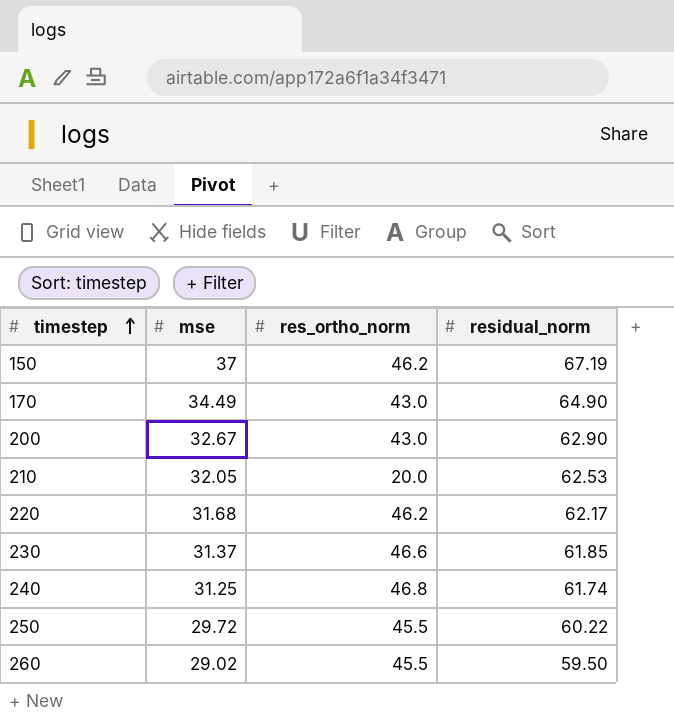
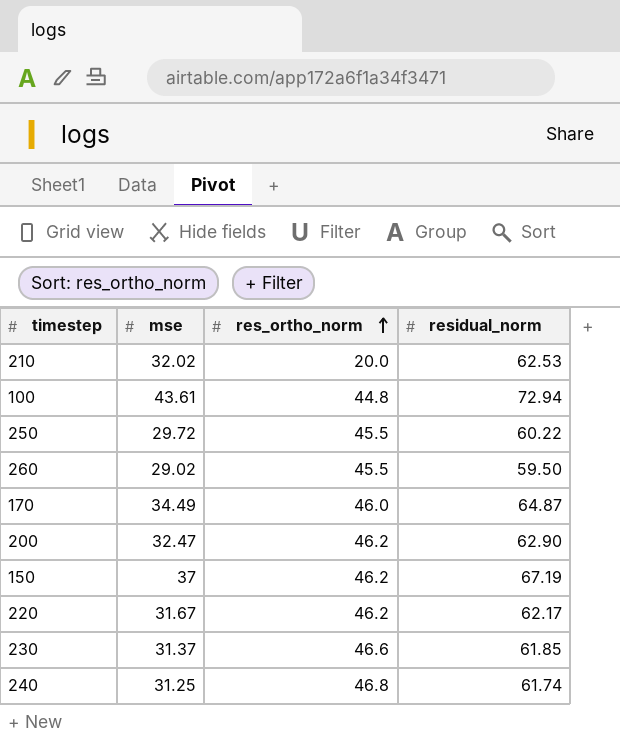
row order: timestep ascending -> res_ortho_norm ascending
210 | mse: 32.05 -> 32.02
row 100: none -> 43.61 | 44.8 | 72.94
170 | res_ortho_norm: 43.0 -> 46.0
170 | residual_norm: 64.90 -> 64.87
200 | mse: 32.67 -> 32.47
200 | res_ortho_norm: 43.0 -> 46.2
220 | mse: 31.68 -> 31.67

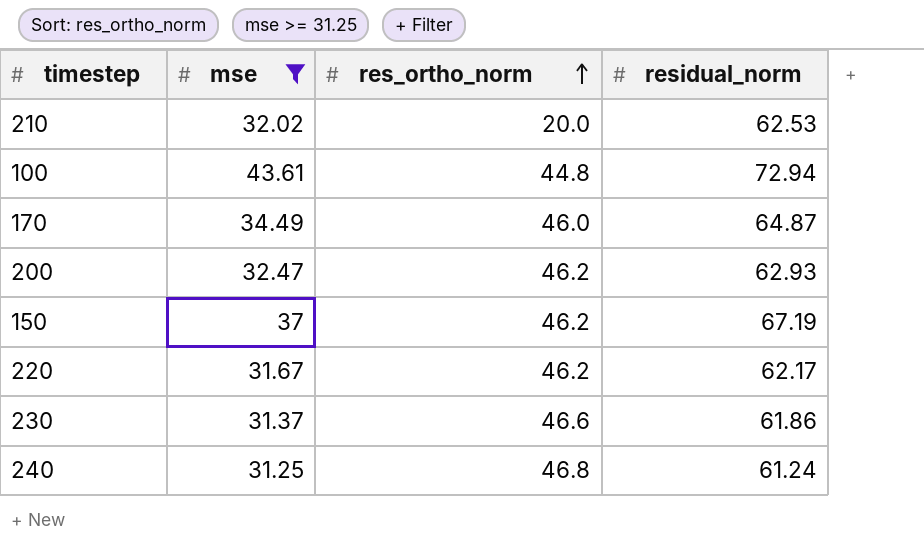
filter: none -> mse >= 31.25
200 | residual_norm: 62.90 -> 62.93
230 | residual_norm: 61.85 -> 61.86
240 | residual_norm: 61.74 -> 61.24

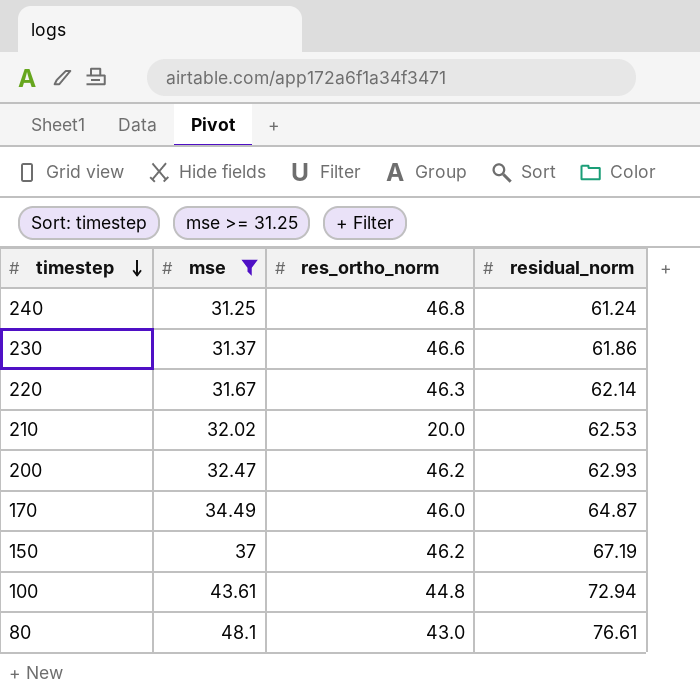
row order: res_ortho_norm ascending -> timestep descending
220 | res_ortho_norm: 46.2 -> 46.3
220 | residual_norm: 62.17 -> 62.14
row 80: none -> 48.1 | 43.0 | 76.61

